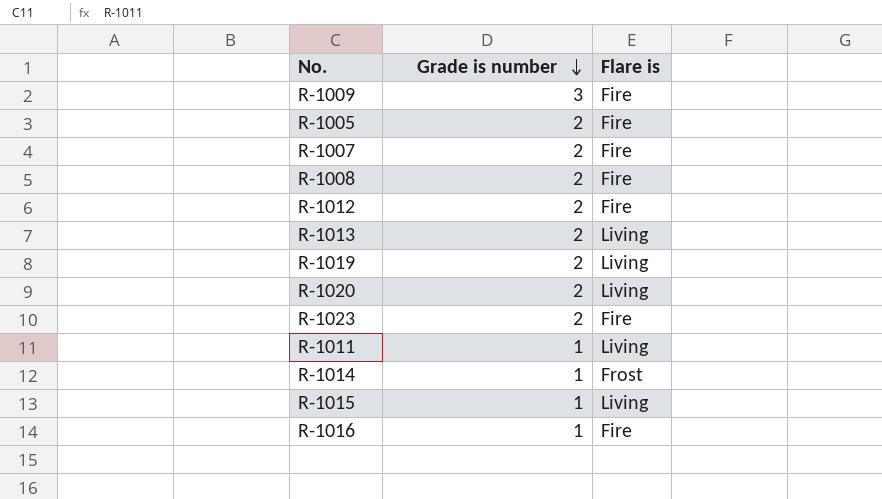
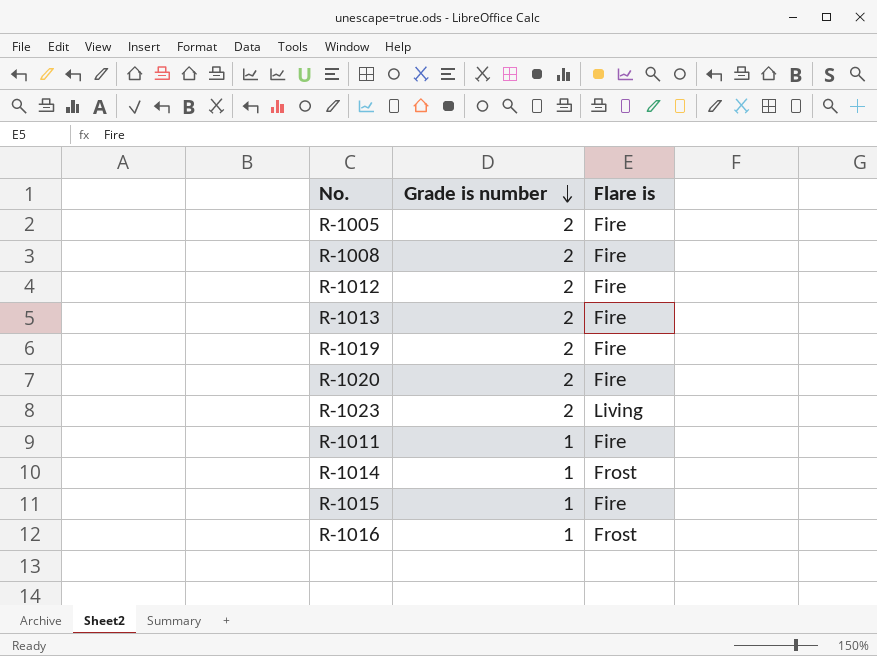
row R-1009: 3 | Fire -> none
row R-1007: 2 | Fire -> none
R-1013 | Flare is: Living -> Fire
R-1019 | Flare is: Living -> Fire
R-1020 | Flare is: Living -> Fire
R-1023 | Flare is: Fire -> Living
R-1011 | Flare is: Living -> Fire
R-1015 | Flare is: Living -> Fire
R-1016 | Flare is: Fire -> Frost

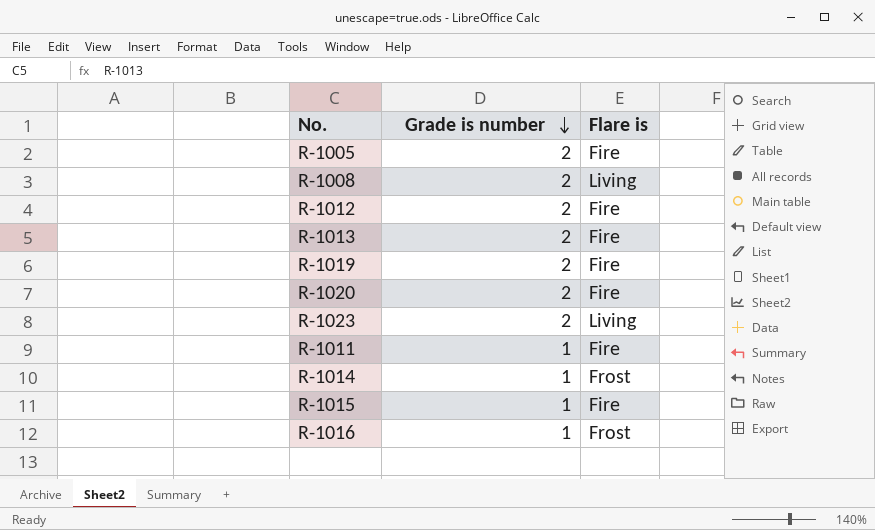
R-1008 | Flare is: Fire -> Living

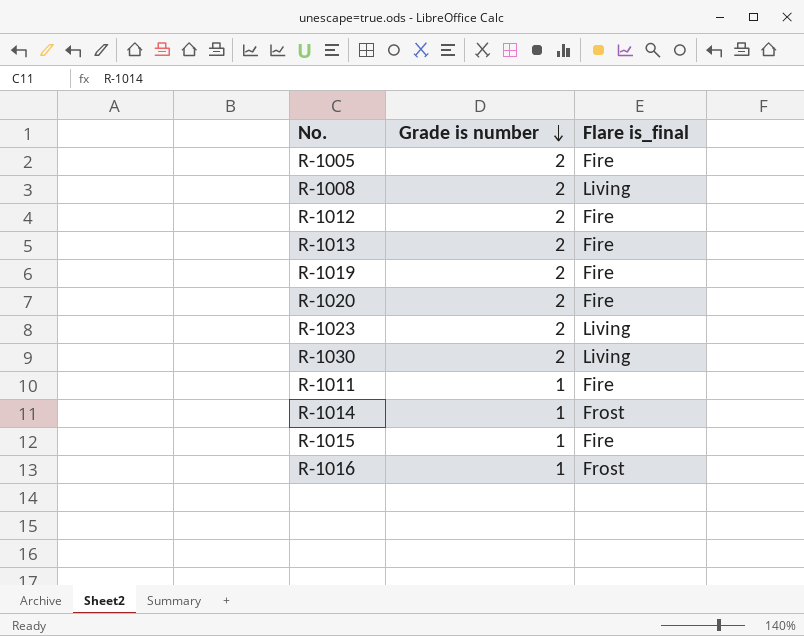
column name: Flare is -> Flare is_final
row R-1030: none -> 2 | Living

